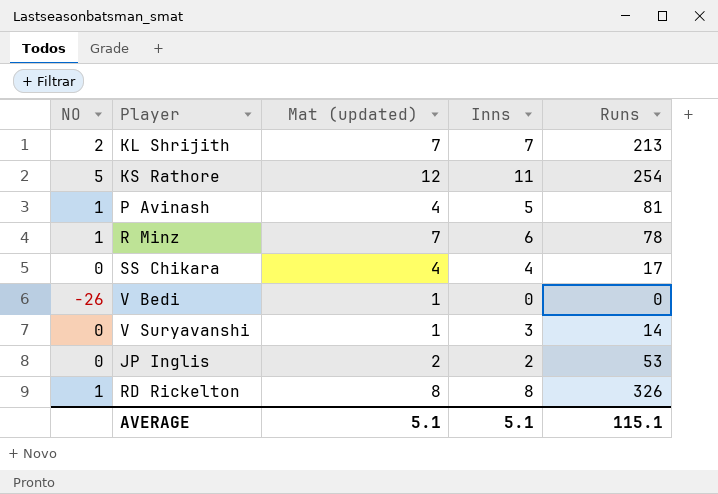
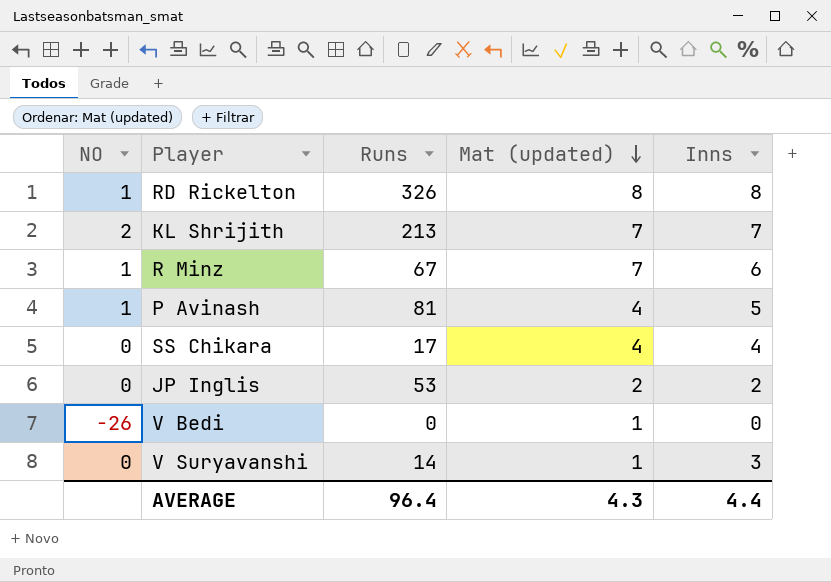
row order: none -> Mat (updated) descending
column Runs | position: 5 -> 3
row KS Rathore: 5 | 12 | 11 | 254 -> none
R Minz | Runs: 78 -> 67
AVERAGE | Runs: 115.1 -> 96.4
AVERAGE | Mat (updated): 5.1 -> 4.3
AVERAGE | Inns: 5.1 -> 4.4

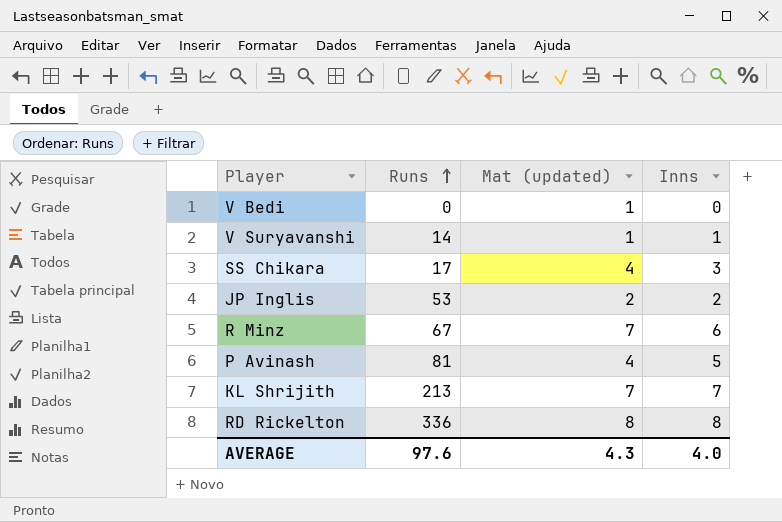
row order: Mat (updated) descending -> Runs ascending
column NO | position: 1 -> none
V Suryavanshi | Inns: 3 -> 1
SS Chikara | Inns: 4 -> 3
RD Rickelton | Runs: 326 -> 336
AVERAGE | Runs: 96.4 -> 97.6
AVERAGE | Inns: 4.4 -> 4.0

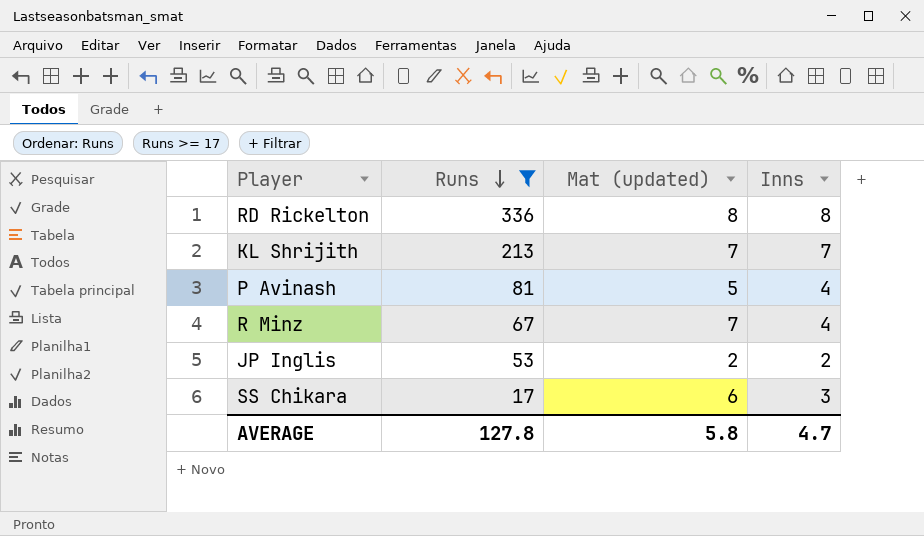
filter: none -> Runs >= 17
row order: Runs ascending -> Runs descending
P Avinash | Mat (updated): 4 -> 5
P Avinash | Inns: 5 -> 4
R Minz | Inns: 6 -> 4
SS Chikara | Mat (updated): 4 -> 6
AVERAGE | Runs: 97.6 -> 127.8
AVERAGE | Mat (updated): 4.3 -> 5.8
AVERAGE | Inns: 4.0 -> 4.7

